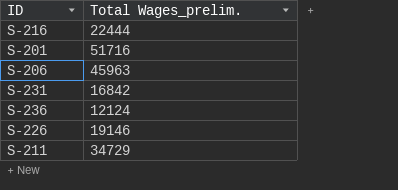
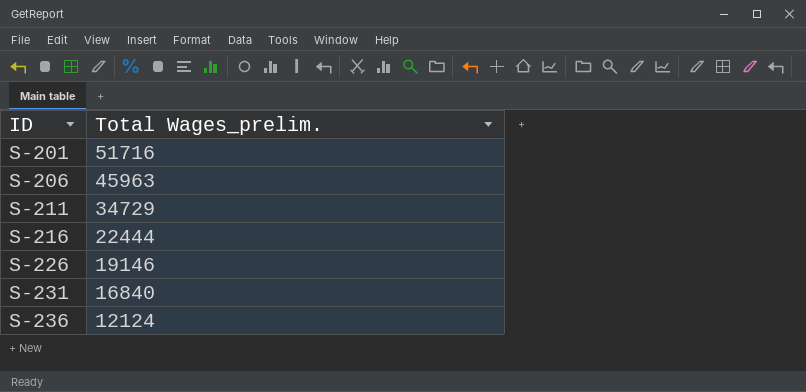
row order: none -> ID ascending
S-231 | Total Wages_prelim.: 16842 -> 16840

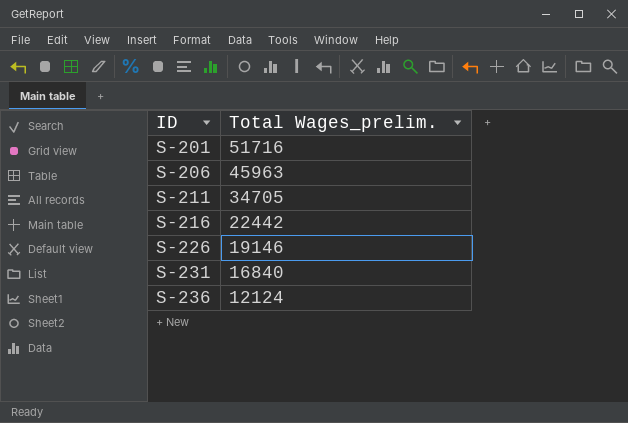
S-211 | Total Wages_prelim.: 34729 -> 34705
S-216 | Total Wages_prelim.: 22444 -> 22442

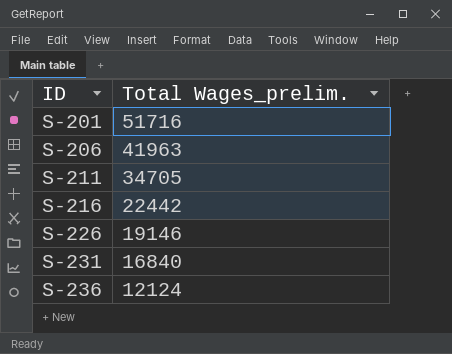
S-206 | Total Wages_prelim.: 45963 -> 41963

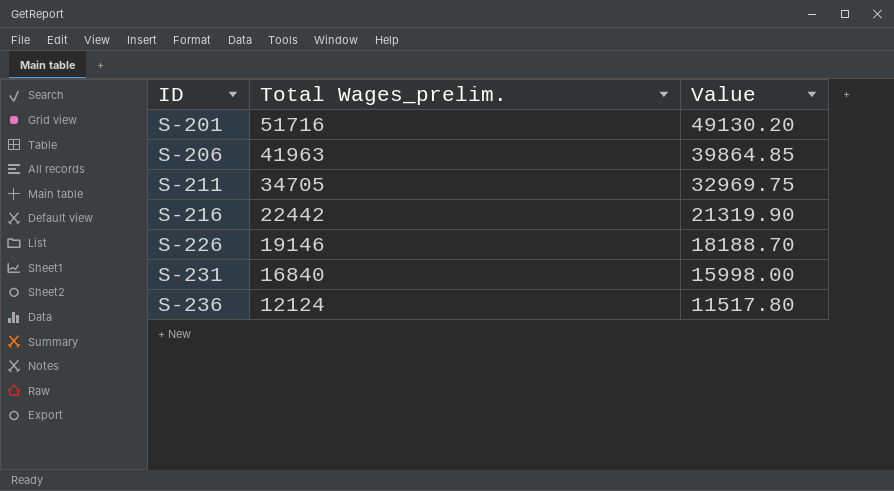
column Value | formula: none -> [Total Wages_prelim.] * 0.95

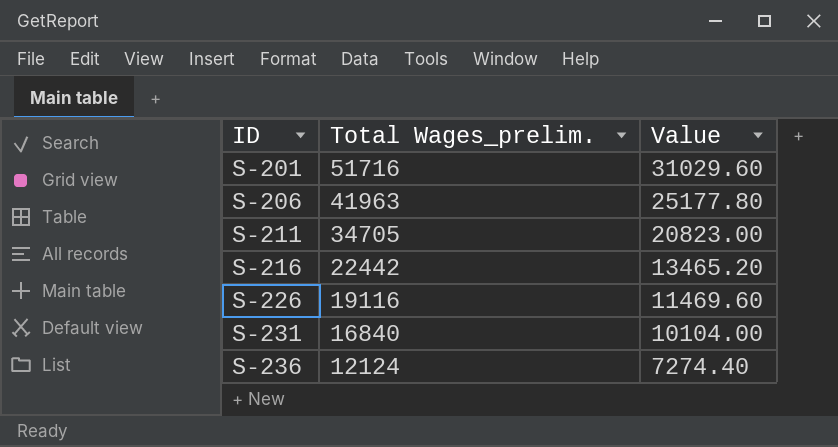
column Value | formula: [Total Wages_prelim.] * 0.95 -> [Total Wages_prelim.] * 0.6
S-226 | Total Wages_prelim.: 19146 -> 19116

